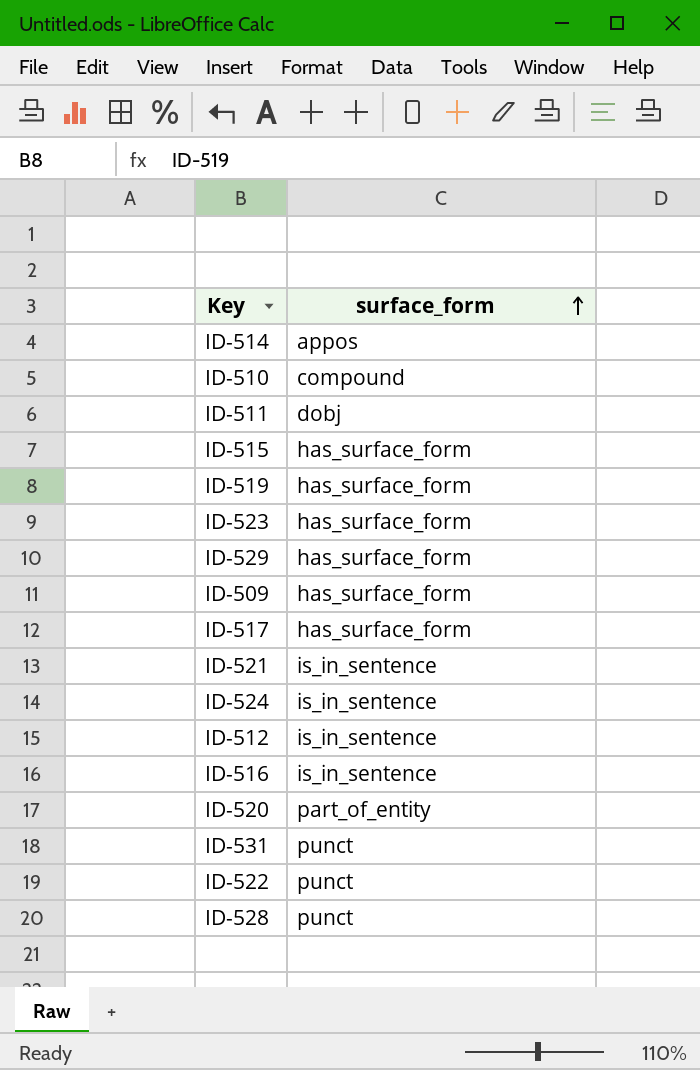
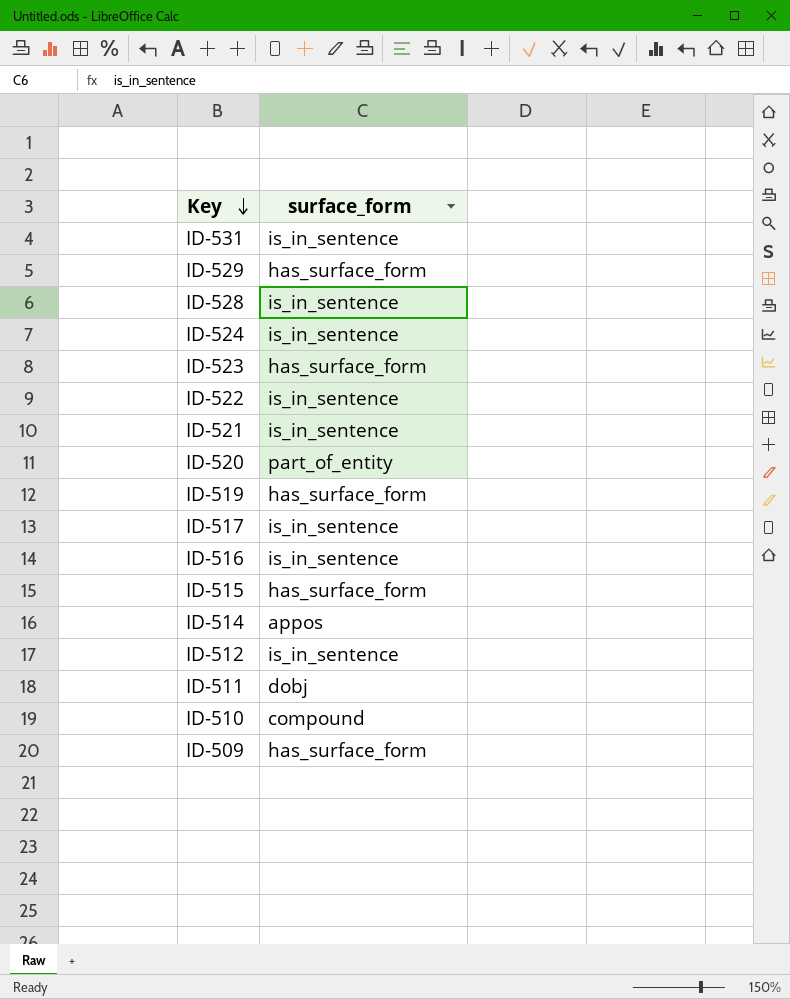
row order: surface_form ascending -> Key descending
ID-531 | surface_form: punct -> is_in_sentence
ID-528 | surface_form: punct -> is_in_sentence
ID-522 | surface_form: punct -> is_in_sentence
ID-517 | surface_form: has_surface_form -> is_in_sentence

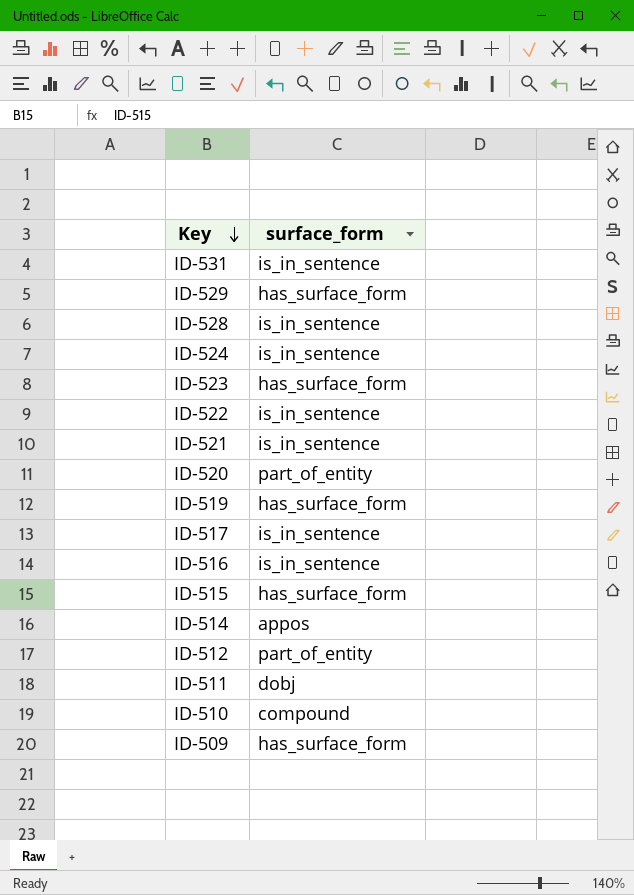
ID-512 | surface_form: is_in_sentence -> part_of_entity

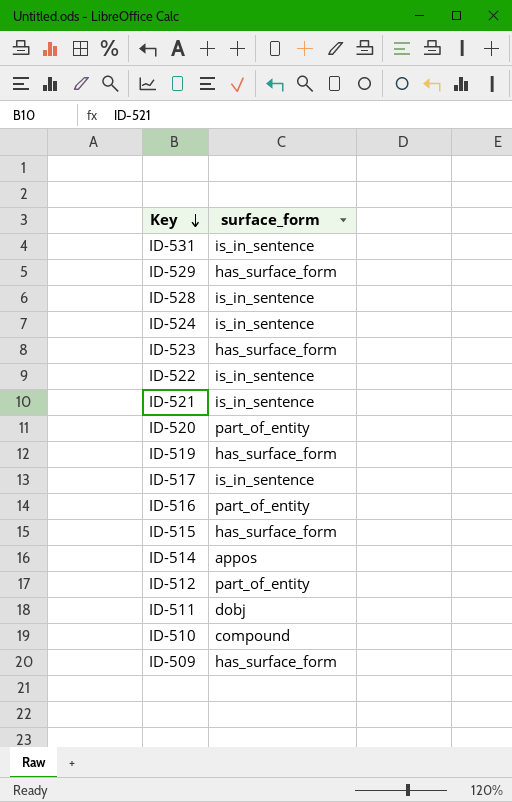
ID-516 | surface_form: is_in_sentence -> part_of_entity

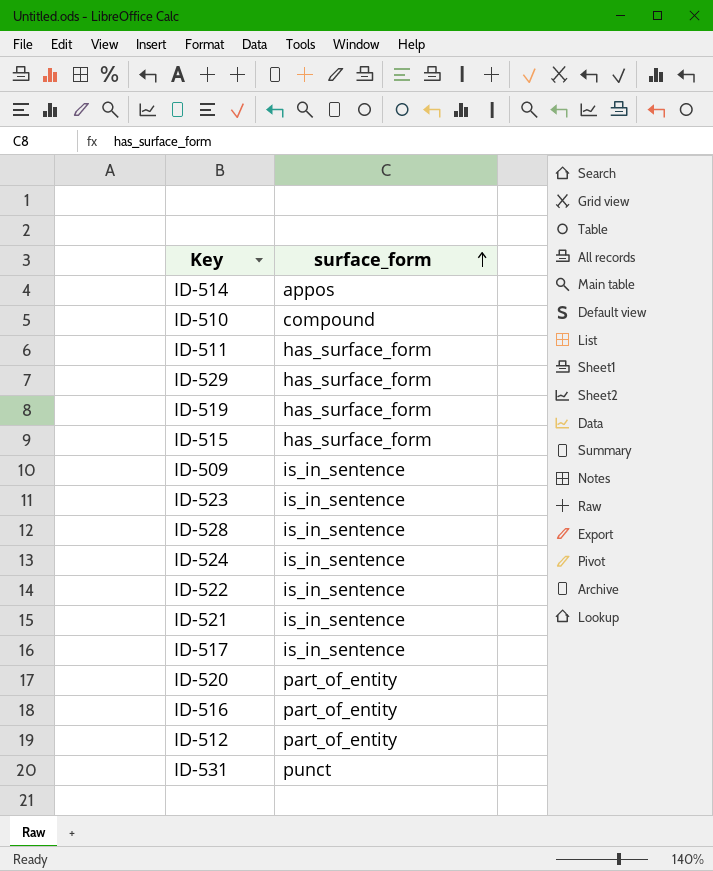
row order: Key descending -> surface_form ascending
ID-511 | surface_form: dobj -> has_surface_form
ID-509 | surface_form: has_surface_form -> is_in_sentence
ID-523 | surface_form: has_surface_form -> is_in_sentence
ID-531 | surface_form: is_in_sentence -> punct

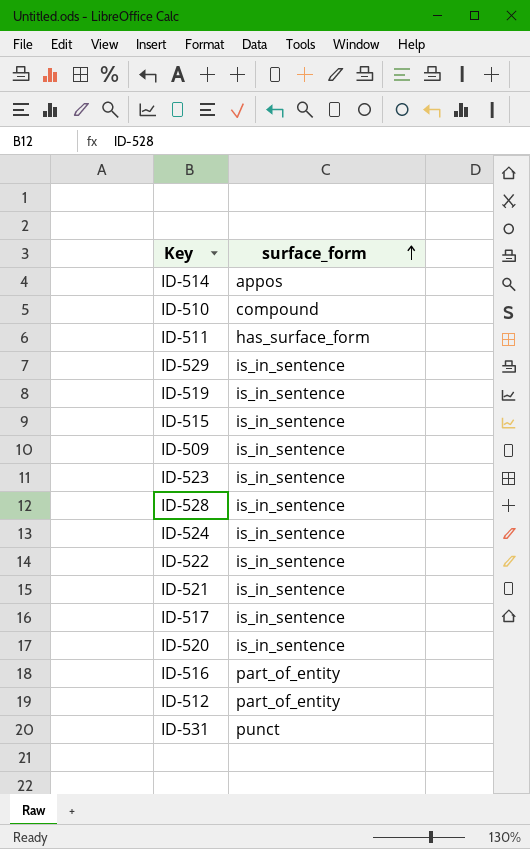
ID-529 | surface_form: has_surface_form -> is_in_sentence
ID-519 | surface_form: has_surface_form -> is_in_sentence
ID-515 | surface_form: has_surface_form -> is_in_sentence
ID-520 | surface_form: part_of_entity -> is_in_sentence

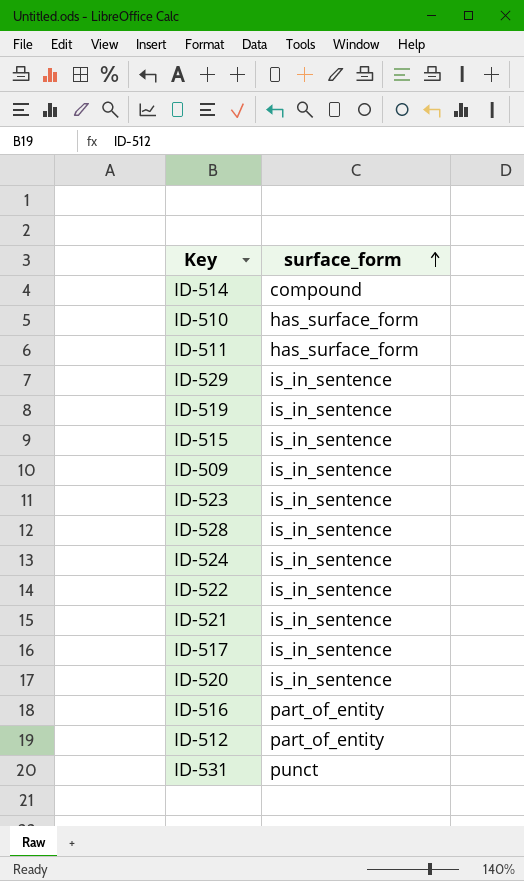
ID-514 | surface_form: appos -> compound
ID-510 | surface_form: compound -> has_surface_form

